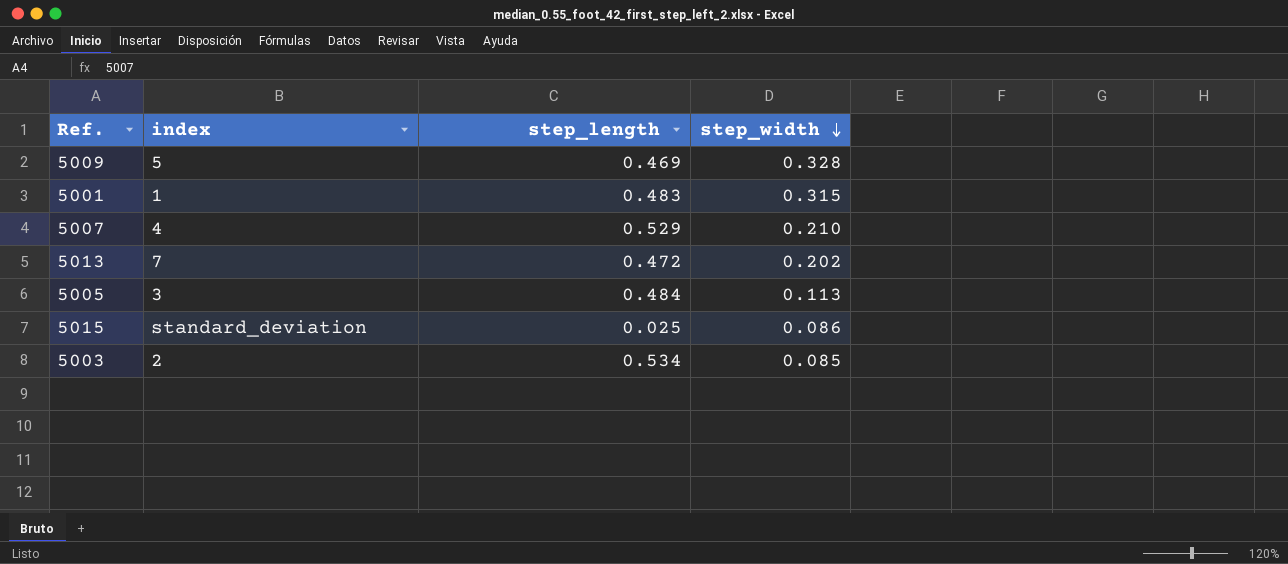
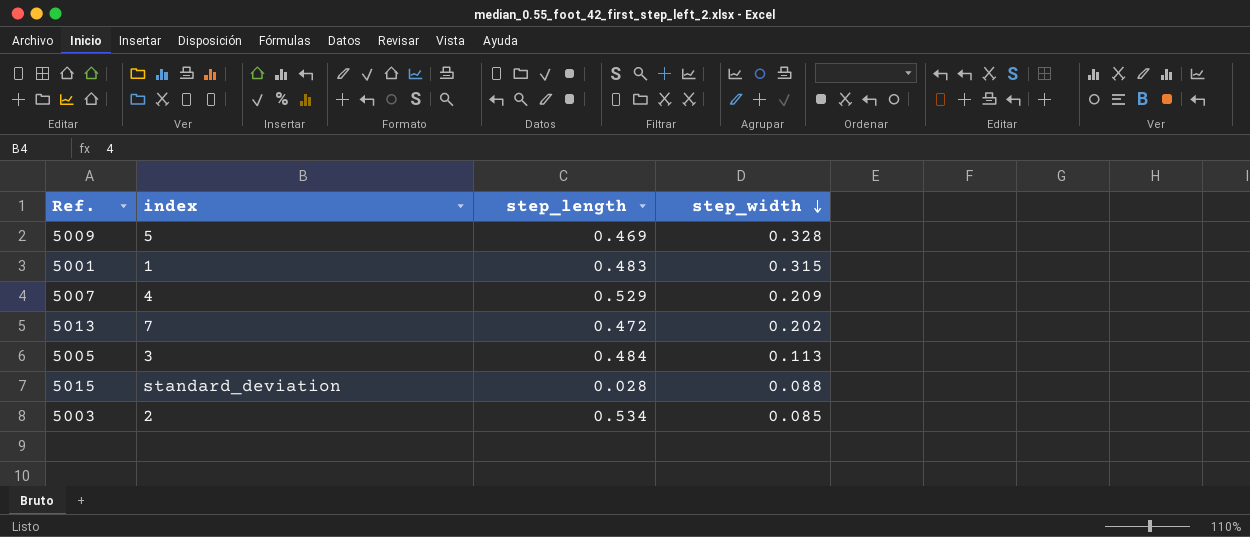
5007 | step_width: 0.210 -> 0.209
5015 | step_length: 0.025 -> 0.028
5015 | step_width: 0.086 -> 0.088

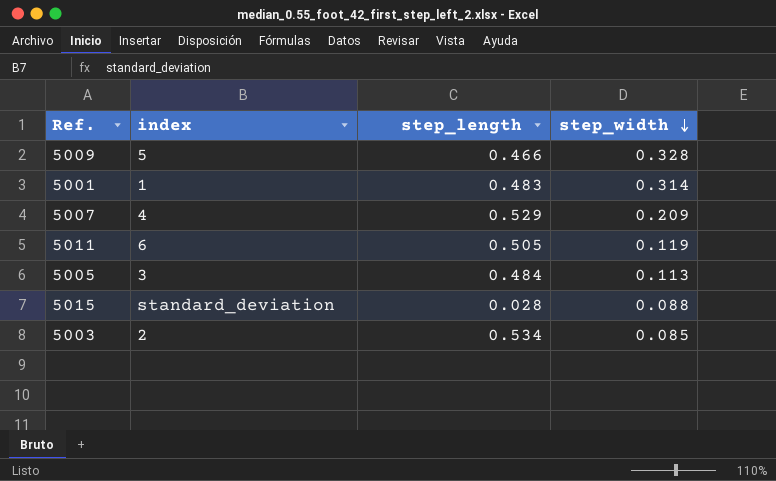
row 5013: 7 | 0.472 | 0.202 -> none
5009 | step_length: 0.469 -> 0.466
5001 | step_width: 0.315 -> 0.314
row 5011: none -> 6 | 0.505 | 0.119

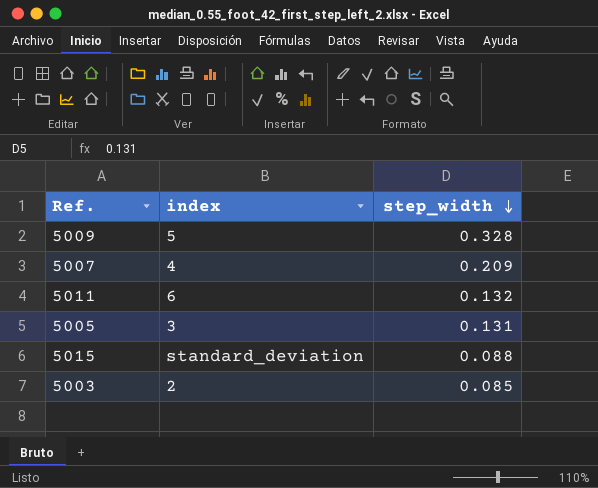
column step_length | position: 3 -> none
row 5001: 1 | 0.483 | 0.314 -> none
5011 | step_width: 0.119 -> 0.132
5005 | step_width: 0.113 -> 0.131

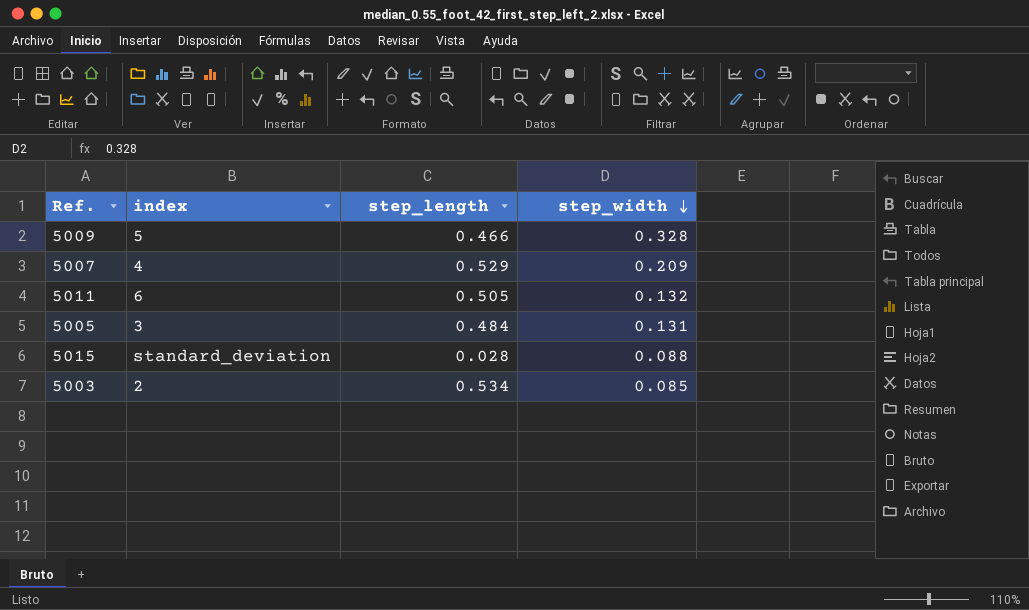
column step_length | position: none -> 3

